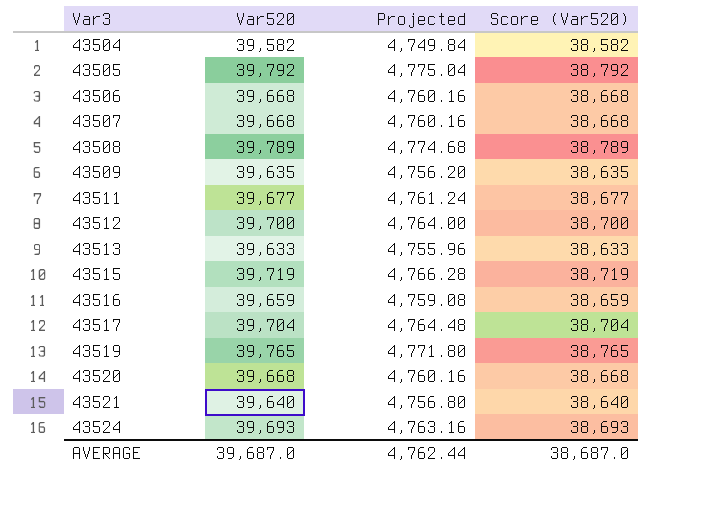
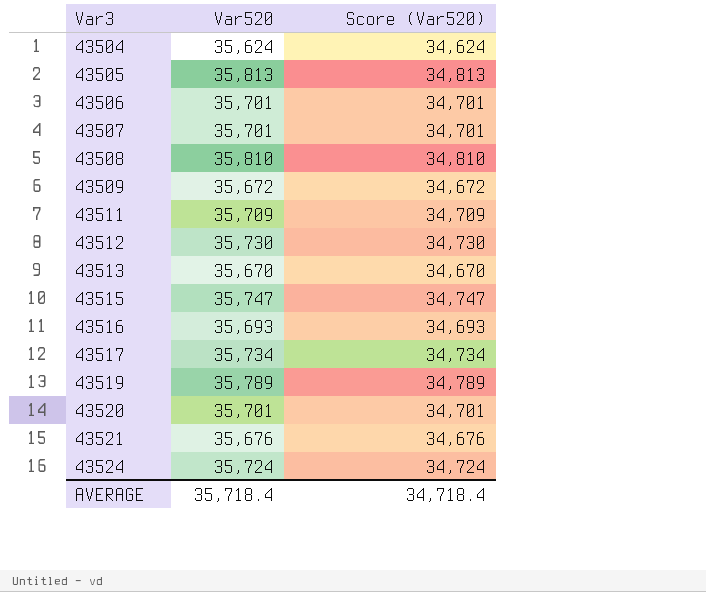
column Projected | formula: [Var520] * 0.12 -> none
43504 | Var520: 39,582 -> 35,624
43504 | Score (Var520): 38,582 -> 34,624
43505 | Var520: 39,792 -> 35,813
43505 | Score (Var520): 38,792 -> 34,813
43506 | Var520: 39,668 -> 35,701
43506 | Score (Var520): 38,668 -> 34,701
43507 | Var520: 39,668 -> 35,701
43507 | Score (Var520): 38,668 -> 34,701
43508 | Var520: 39,789 -> 35,810
43508 | Score (Var520): 38,789 -> 34,810
43509 | Var520: 39,635 -> 35,672
43509 | Score (Var520): 38,635 -> 34,672
43511 | Var520: 39,677 -> 35,709
43511 | Score (Var520): 38,677 -> 34,709
43512 | Var520: 39,700 -> 35,730
43512 | Score (Var520): 38,700 -> 34,730
43513 | Var520: 39,633 -> 35,670
43513 | Score (Var520): 38,633 -> 34,670
43515 | Var520: 39,719 -> 35,747
43515 | Score (Var520): 38,719 -> 34,747
43516 | Var520: 39,659 -> 35,693
43516 | Score (Var520): 38,659 -> 34,693
43517 | Var520: 39,704 -> 35,734
43517 | Score (Var520): 38,704 -> 34,734
43519 | Var520: 39,765 -> 35,789
43519 | Score (Var520): 38,765 -> 34,789
43520 | Var520: 39,668 -> 35,701
43520 | Score (Var520): 38,668 -> 34,701
43521 | Var520: 39,640 -> 35,676
43521 | Score (Var520): 38,640 -> 34,676
43524 | Var520: 39,693 -> 35,724
43524 | Score (Var520): 38,693 -> 34,724
AVERAGE | Var520: 39,687.0 -> 35,718.4
AVERAGE | Score (Var520): 38,687.0 -> 34,718.4

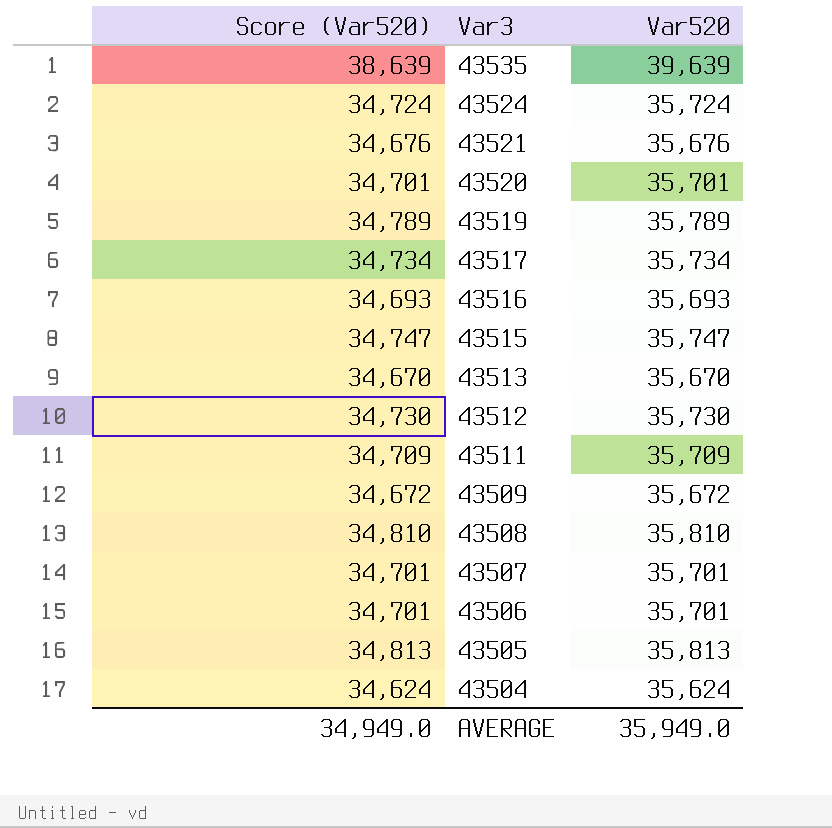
row order: Var3 ascending -> Var3 descending
column Score (Var520) | position: 3 -> 1
row 43535: none -> 38,639 | 39,639
AVERAGE | Score (Var520): 34,718.4 -> 34,949.0
AVERAGE | Var520: 35,718.4 -> 35,949.0

